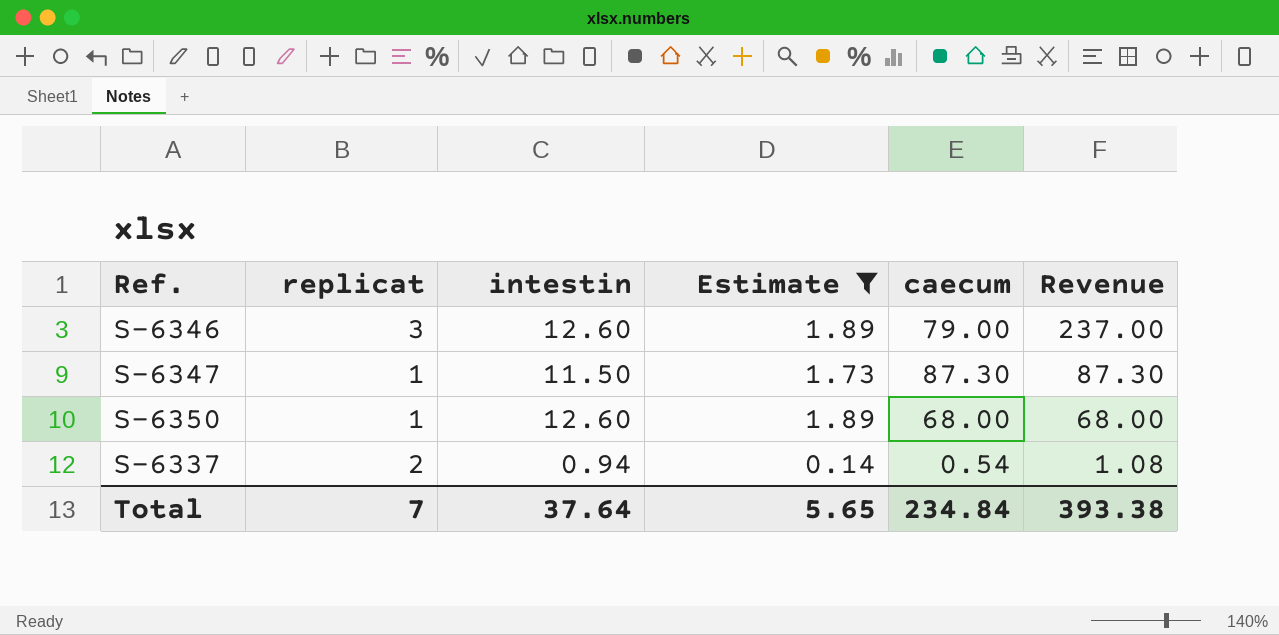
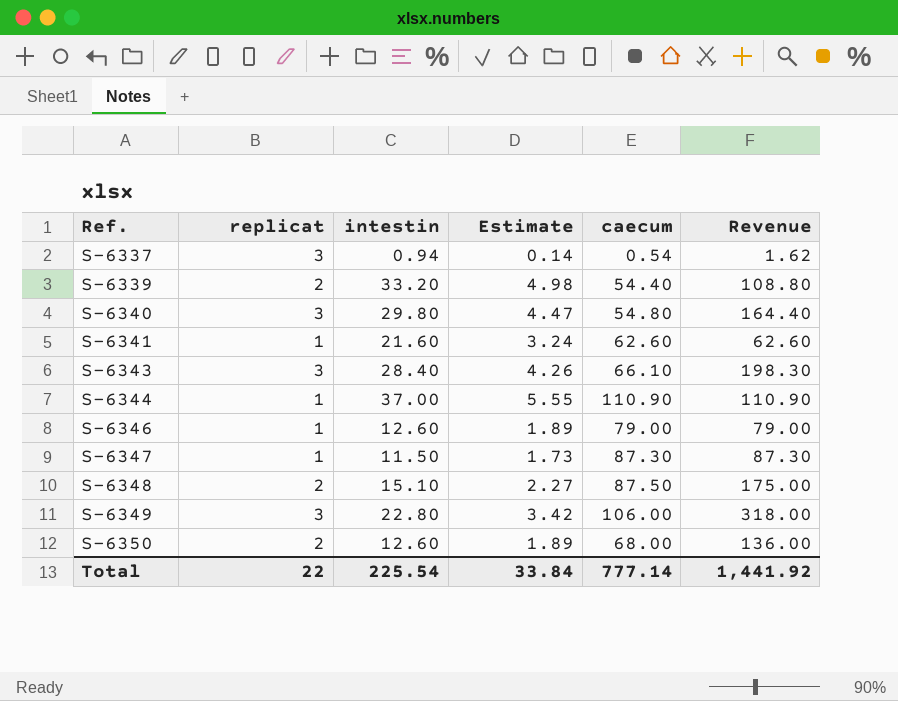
filter: Estimate <= 1.89 -> none
row order: Revenue descending -> Ref. ascending
S-6337 | replicat: 2 -> 3
S-6337 | Revenue: 1.08 -> 1.62
S-6346 | replicat: 3 -> 1
S-6346 | Revenue: 237.00 -> 79.00
S-6350 | replicat: 1 -> 2
S-6350 | Revenue: 68.00 -> 136.00
Total | replicat: 7 -> 22
Total | intestin: 37.64 -> 225.54
Total | Estimate: 5.65 -> 33.84
Total | caecum: 234.84 -> 777.14
Total | Revenue: 393.38 -> 1,441.92

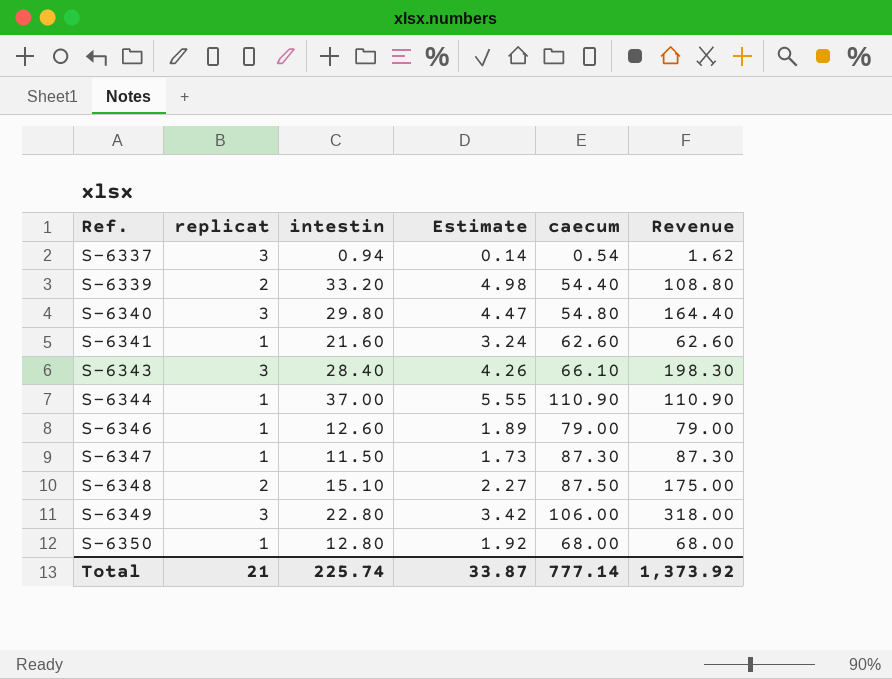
S-6350 | replicat: 2 -> 1
S-6350 | intestin: 12.60 -> 12.80
S-6350 | Estimate: 1.89 -> 1.92
S-6350 | Revenue: 136.00 -> 68.00
Total | replicat: 22 -> 21
Total | intestin: 225.54 -> 225.74
Total | Estimate: 33.84 -> 33.87
Total | Revenue: 1,441.92 -> 1,373.92

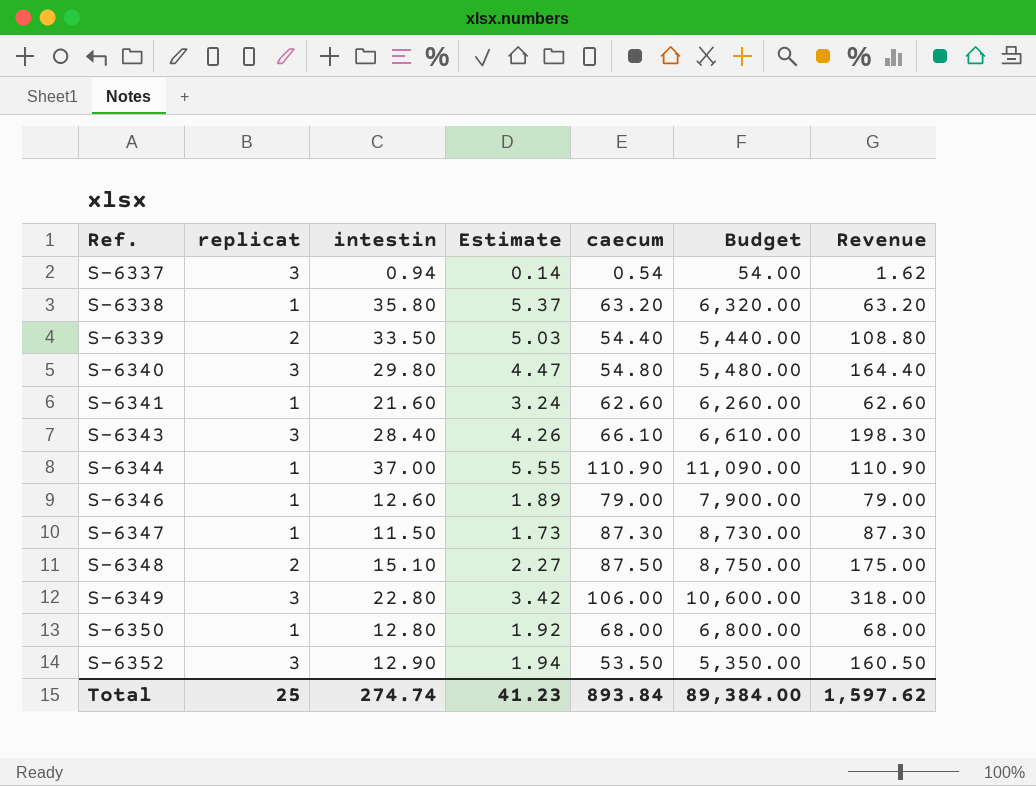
column Budget | formula: none -> [caecum] * 100
row S-6338: none -> 1 | 35.80 | 5.37 | 63.20 | 6,320.00 | 63.20
S-6339 | intestin: 33.20 -> 33.50
S-6339 | Estimate: 4.98 -> 5.03
row S-6352: none -> 3 | 12.90 | 1.94 | 53.50 | 5,350.00 | 160.50
Total | replicat: 21 -> 25
Total | intestin: 225.74 -> 274.74
Total | Estimate: 33.87 -> 41.23
Total | caecum: 777.14 -> 893.84
Total | Revenue: 1,373.92 -> 1,597.62

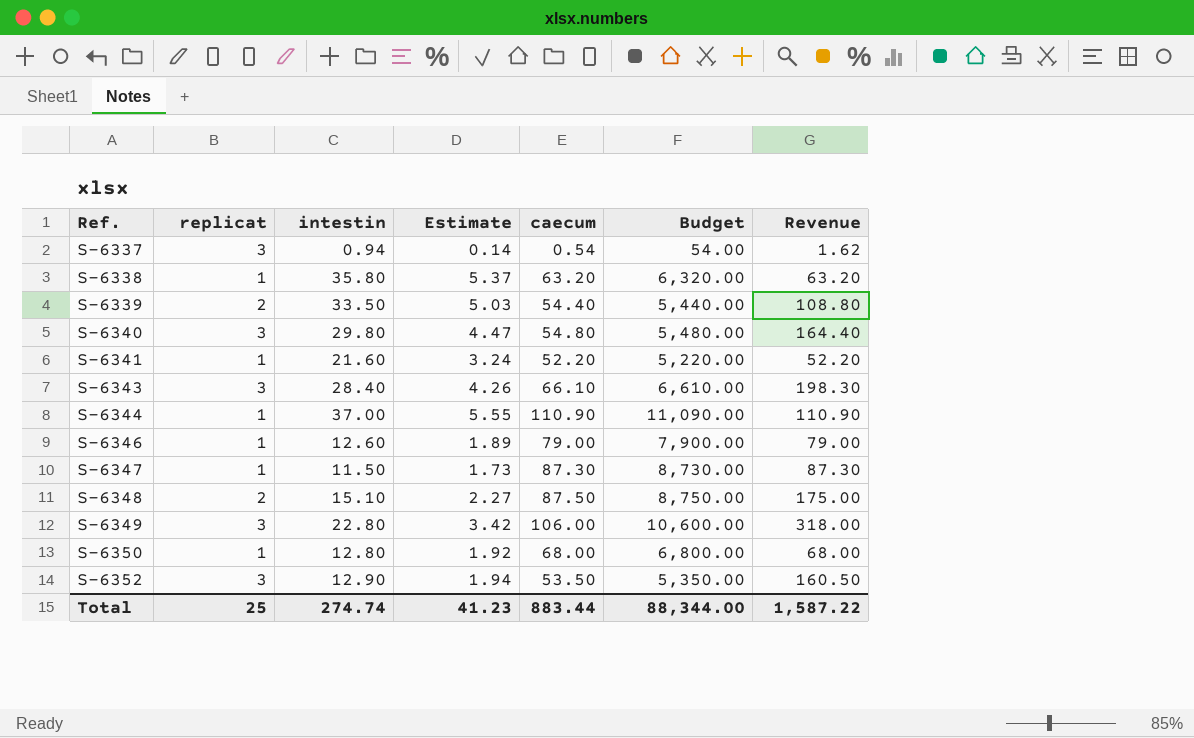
S-6341 | caecum: 62.60 -> 52.20
S-6341 | Budget: 6,260.00 -> 5,220.00
S-6341 | Revenue: 62.60 -> 52.20
Total | caecum: 893.84 -> 883.44
Total | Budget: 89,384.00 -> 88,344.00
Total | Revenue: 1,597.62 -> 1,587.22

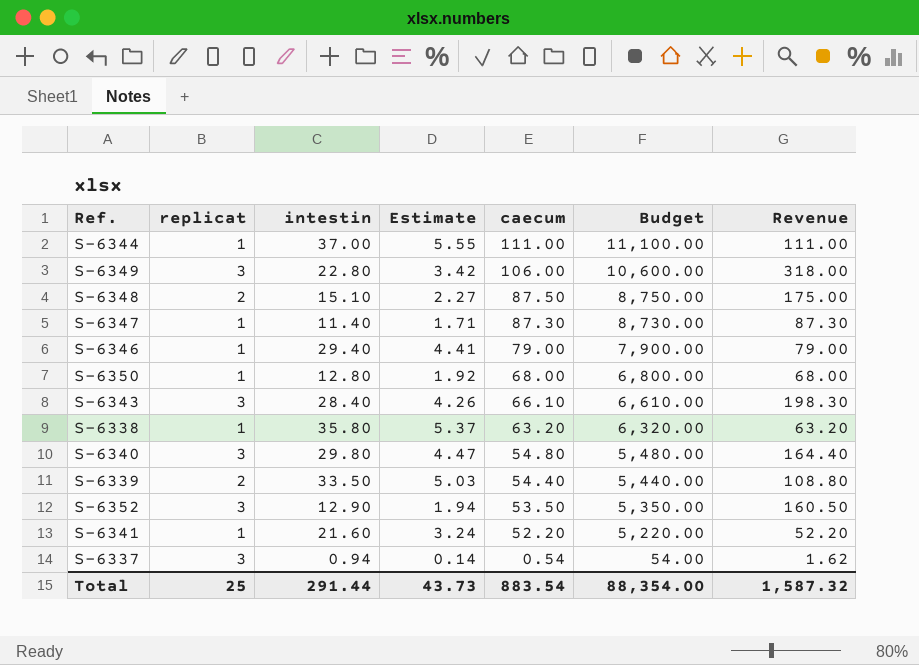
row order: Ref. ascending -> caecum descending
S-6344 | caecum: 110.90 -> 111.00
S-6344 | Budget: 11,090.00 -> 11,100.00
S-6344 | Revenue: 110.90 -> 111.00
S-6347 | intestin: 11.50 -> 11.40
S-6347 | Estimate: 1.73 -> 1.71
S-6346 | intestin: 12.60 -> 29.40
S-6346 | Estimate: 1.89 -> 4.41
Total | intestin: 274.74 -> 291.44
Total | Estimate: 41.23 -> 43.73
Total | caecum: 883.44 -> 883.54
Total | Budget: 88,344.00 -> 88,354.00
Total | Revenue: 1,587.22 -> 1,587.32

